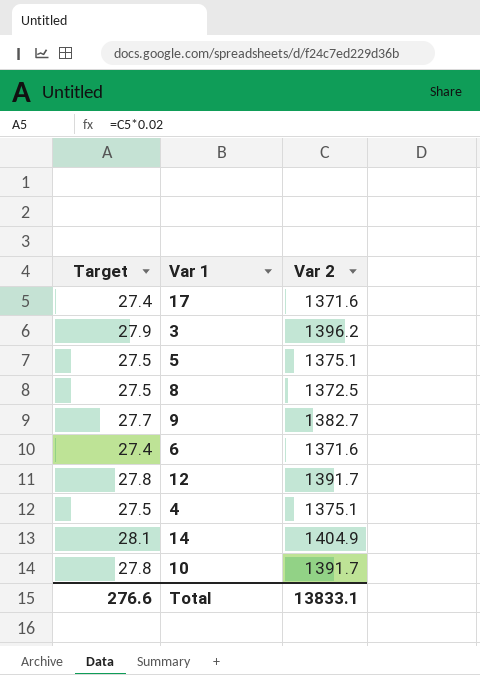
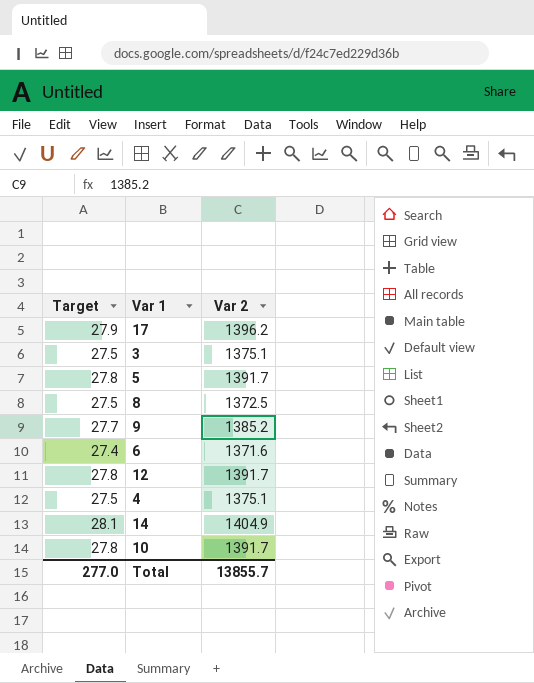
17 | Target: 27.4 -> 27.9
17 | Var 2: 1371.6 -> 1396.2
3 | Target: 27.9 -> 27.5
3 | Var 2: 1396.2 -> 1375.1
5 | Target: 27.5 -> 27.8
5 | Var 2: 1375.1 -> 1391.7
9 | Var 2: 1382.7 -> 1385.2
Total | Target: 276.6 -> 277.0
Total | Var 2: 13833.1 -> 13855.7

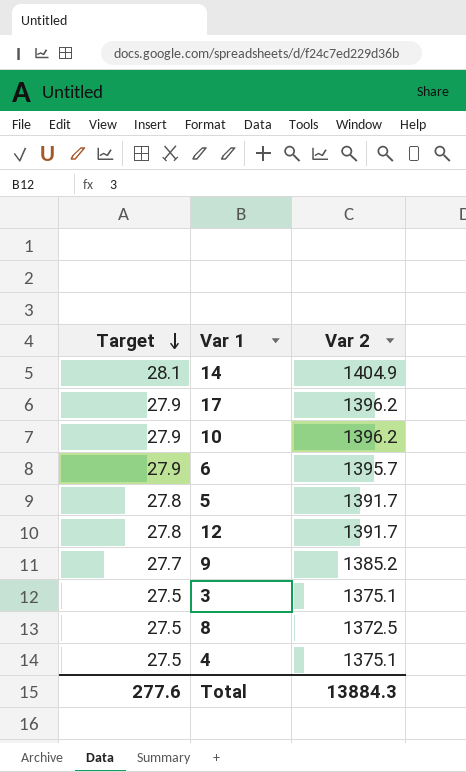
row order: none -> Target descending
10 | Target: 27.8 -> 27.9
10 | Var 2: 1391.7 -> 1396.2
6 | Target: 27.4 -> 27.9
6 | Var 2: 1371.6 -> 1395.7
Total | Target: 277.0 -> 277.6
Total | Var 2: 13855.7 -> 13884.3

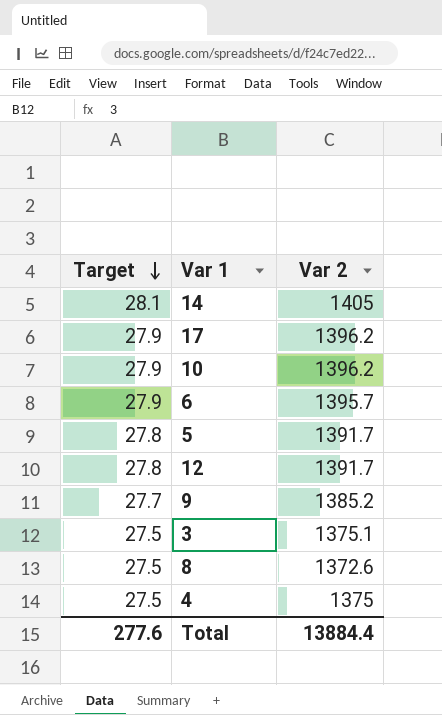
14 | Var 2: 1404.9 -> 1405
8 | Var 2: 1372.5 -> 1372.6
4 | Var 2: 1375.1 -> 1375
Total | Var 2: 13884.3 -> 13884.4

